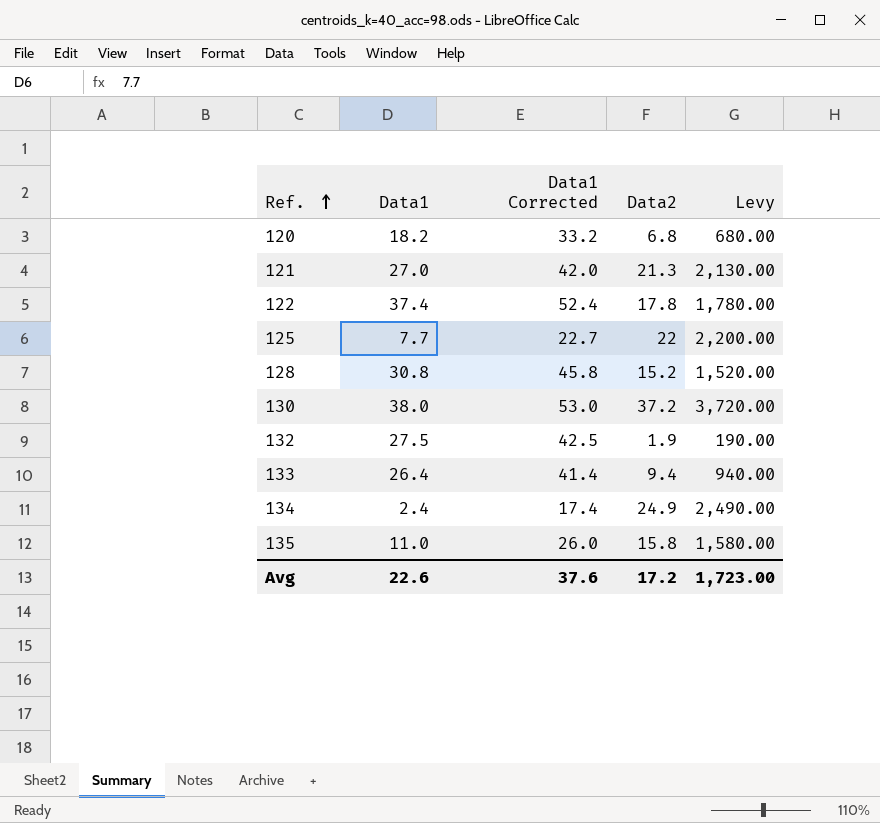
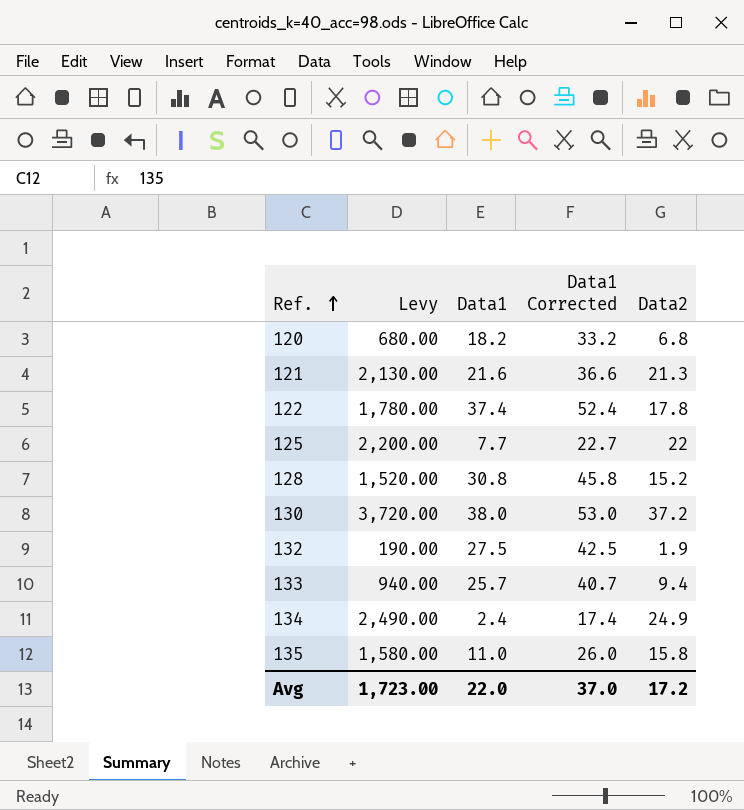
column Levy | position: 5 -> 2
121 | Data1: 27.0 -> 21.6
121 | Data1 Corrected: 42.0 -> 36.6
133 | Data1: 26.4 -> 25.7
133 | Data1 Corrected: 41.4 -> 40.7
Avg | Data1: 22.6 -> 22.0
Avg | Data1 Corrected: 37.6 -> 37.0

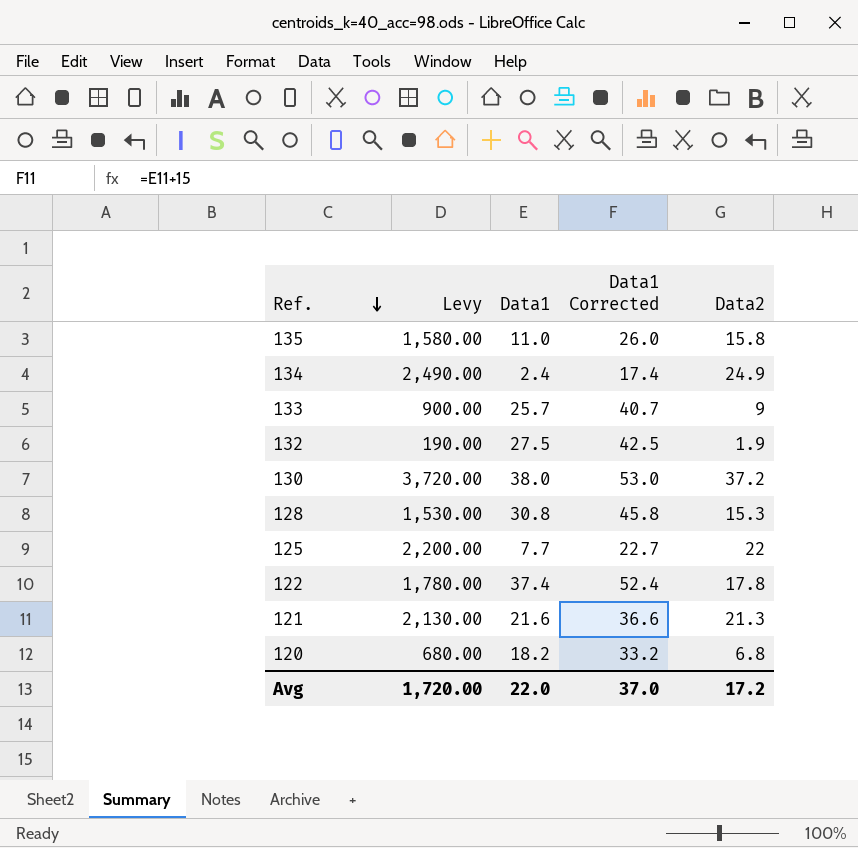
row order: Ref. ascending -> Ref. descending
133 | Levy: 940.00 -> 900.00
133 | Data2: 9.4 -> 9
128 | Levy: 1,520.00 -> 1,530.00
128 | Data2: 15.2 -> 15.3
Avg | Levy: 1,723.00 -> 1,720.00

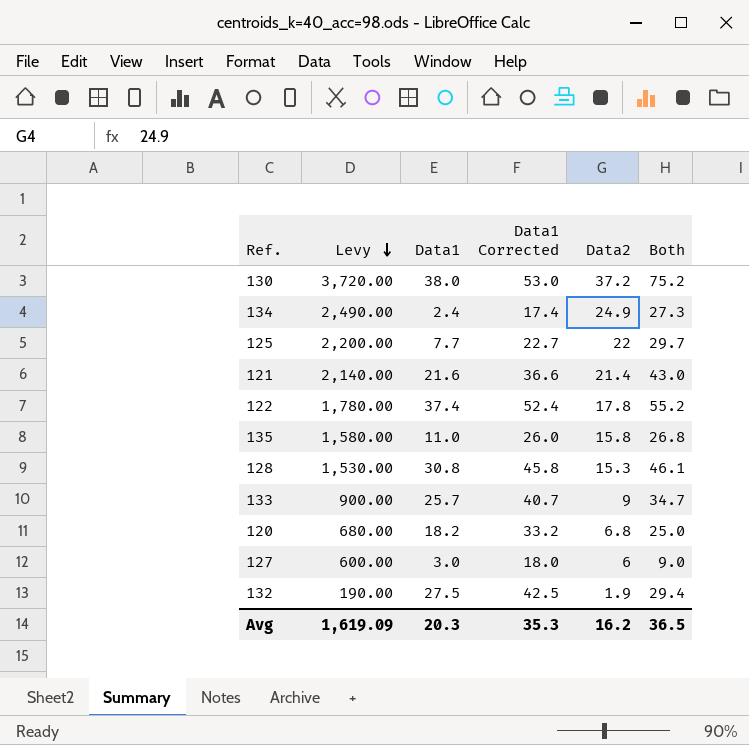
row order: Ref. descending -> Levy descending
column Both | formula: none -> [Data1] + [Data2]
121 | Levy: 2,130.00 -> 2,140.00
121 | Data2: 21.3 -> 21.4
row 127: none -> 600.00 | 3.0 | 18.0 | 6 | 9.0
Avg | Levy: 1,720.00 -> 1,619.09
Avg | Data1: 22.0 -> 20.3
Avg | Data1 Corrected: 37.0 -> 35.3
Avg | Data2: 17.2 -> 16.2

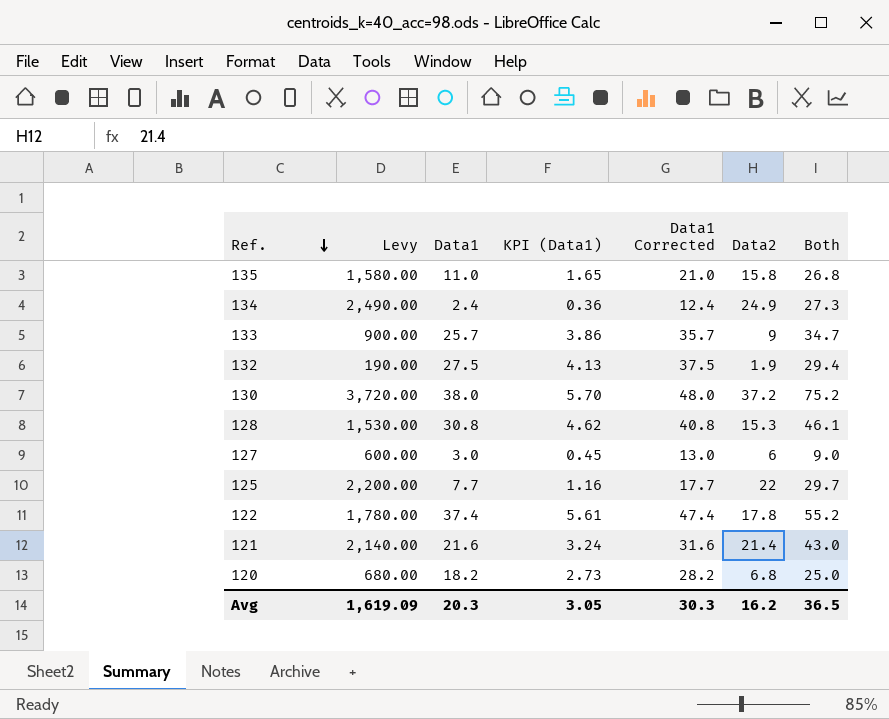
row order: Levy descending -> Ref. descending
column KPI (Data1) | formula: none -> [Data1] * 0.15
column Data1 Corrected | formula: [Data1] + 15 -> [Data1] + 10
Avg | Data1 Corrected: 35.3 -> 30.3

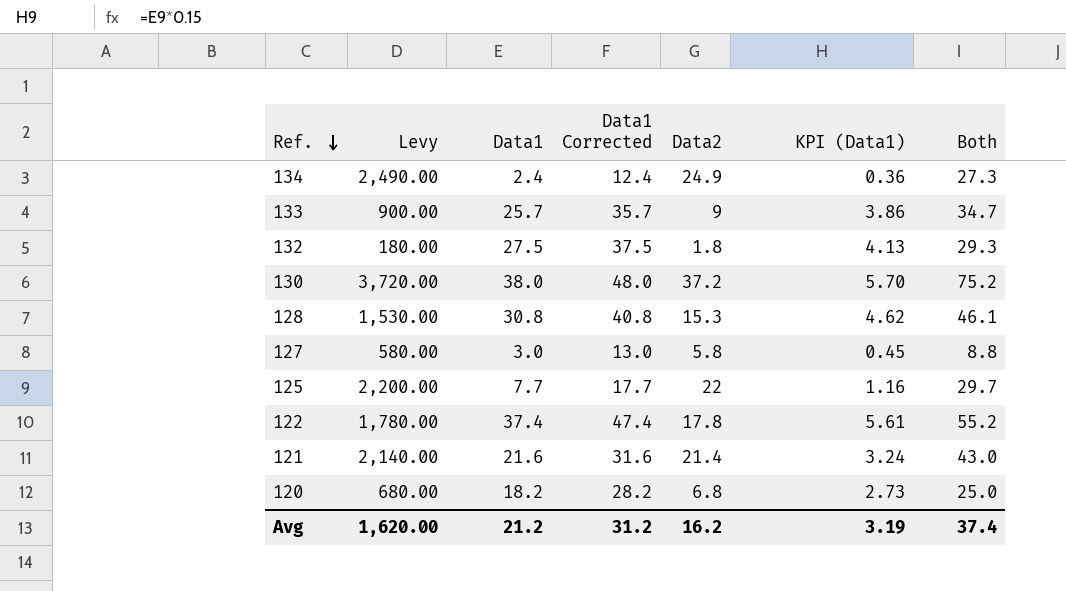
column KPI (Data1) | position: 4 -> 6
row 135: 1,580.00 | 11.0 | 1.65 | 21.0 | 15.8 | 26.8 -> none
132 | Levy: 190.00 -> 180.00
132 | Data2: 1.9 -> 1.8
132 | Both: 29.4 -> 29.3
127 | Levy: 600.00 -> 580.00
127 | Data2: 6 -> 5.8
127 | Both: 9.0 -> 8.8
Avg | Levy: 1,619.09 -> 1,620.00
Avg | Data1: 20.3 -> 21.2
Avg | Data1 Corrected: 30.3 -> 31.2
Avg | KPI (Data1): 3.05 -> 3.19
Avg | Both: 36.5 -> 37.4

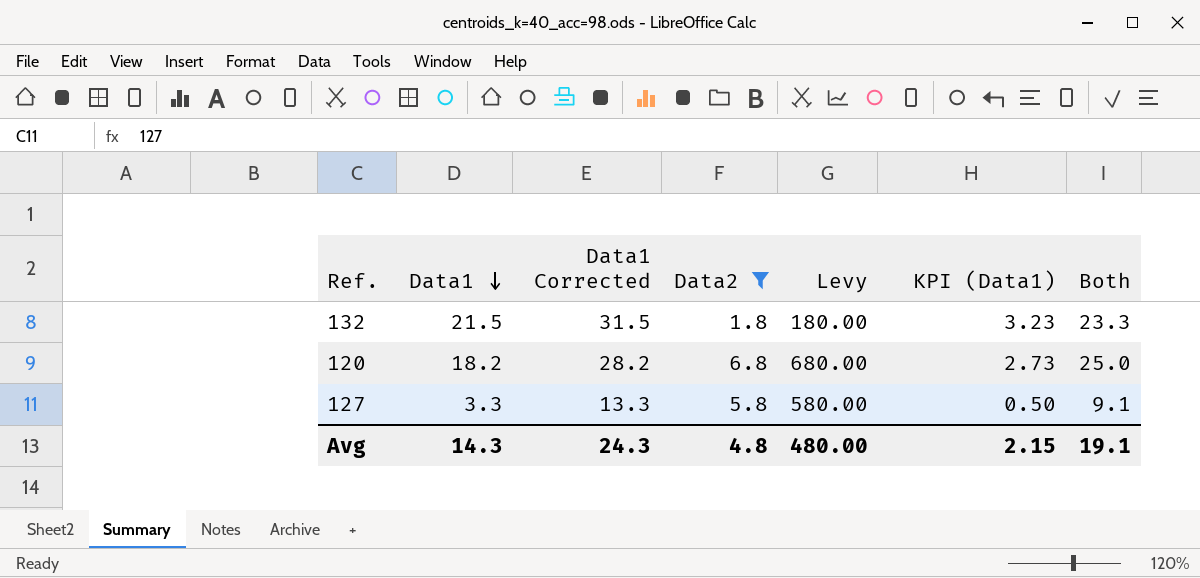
filter: none -> Data2 <= 6.8
row order: Ref. descending -> Data1 descending
column Levy | position: 2 -> 5
132 | Data1: 27.5 -> 21.5
132 | Data1 Corrected: 37.5 -> 31.5
132 | KPI (Data1): 4.13 -> 3.23
132 | Both: 29.3 -> 23.3
127 | Data1: 3.0 -> 3.3
127 | Data1 Corrected: 13.0 -> 13.3
127 | KPI (Data1): 0.45 -> 0.50
127 | Both: 8.8 -> 9.1
Avg | Data1: 21.2 -> 14.3
Avg | Data1 Corrected: 31.2 -> 24.3
Avg | Data2: 16.2 -> 4.8
Avg | Levy: 1,620.00 -> 480.00
Avg | KPI (Data1): 3.19 -> 2.15
Avg | Both: 37.4 -> 19.1

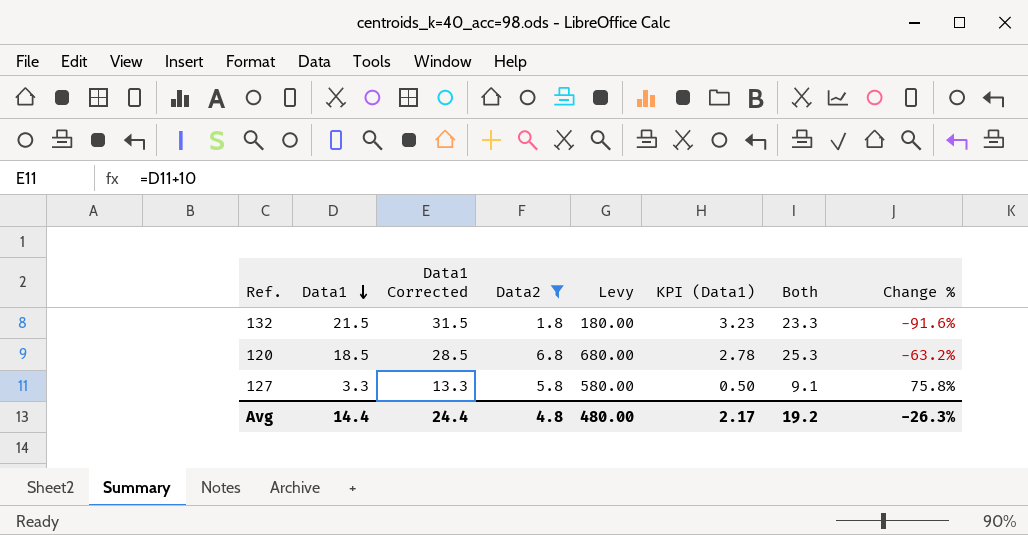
column Change % | formula: none -> ([Data2] - [Data1]) / [Data1]
120 | Data1: 18.2 -> 18.5
120 | Data1 Corrected: 28.2 -> 28.5
120 | KPI (Data1): 2.73 -> 2.78
120 | Both: 25.0 -> 25.3
Avg | Data1: 14.3 -> 14.4
Avg | Data1 Corrected: 24.3 -> 24.4
Avg | KPI (Data1): 2.15 -> 2.17
Avg | Both: 19.1 -> 19.2

